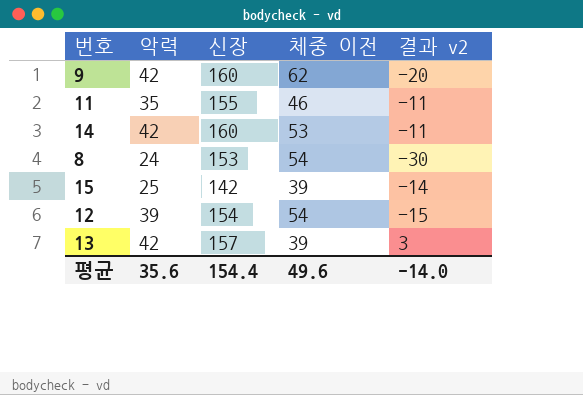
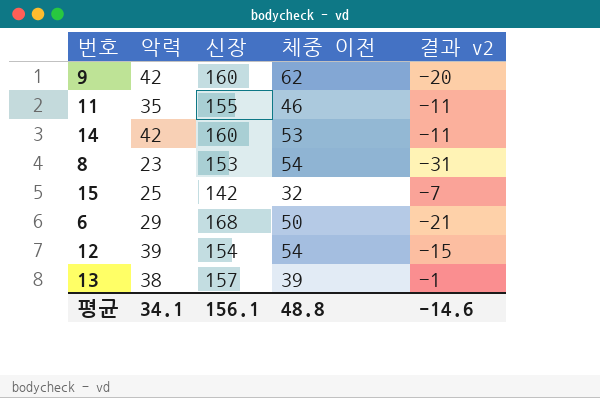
8 | 악력: 24 -> 23
8 | 결과 v2: -30 -> -31
15 | 체중 이전: 39 -> 32
15 | 결과 v2: -14 -> -7
row 6: none -> 29 | 168 | 50 | -21
13 | 악력: 42 -> 38
13 | 결과 v2: 3 -> -1
평균 | 악력: 35.6 -> 34.1
평균 | 신장: 154.4 -> 156.1
평균 | 체중 이전: 49.6 -> 48.8
평균 | 결과 v2: -14.0 -> -14.6

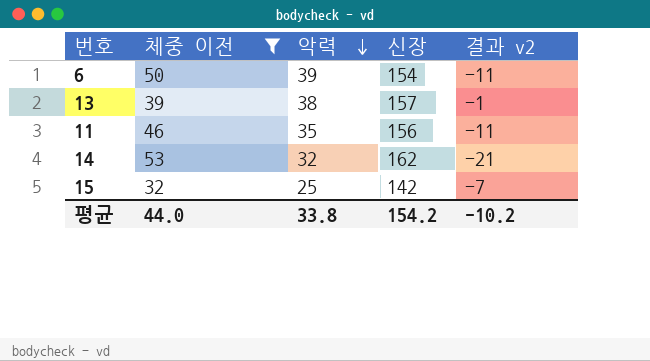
filter: none -> 체중 이전 <= 53
row order: none -> 악력 descending
column 체중 이전 | position: 4 -> 2
6 | 악력: 29 -> 39
6 | 신장: 168 -> 154
6 | 결과 v2: -21 -> -11
11 | 신장: 155 -> 156
14 | 악력: 42 -> 32
14 | 신장: 160 -> 162
14 | 결과 v2: -11 -> -21
평균 | 체중 이전: 48.8 -> 44.0
평균 | 악력: 34.1 -> 33.8
평균 | 신장: 156.1 -> 154.2
평균 | 결과 v2: -14.6 -> -10.2

